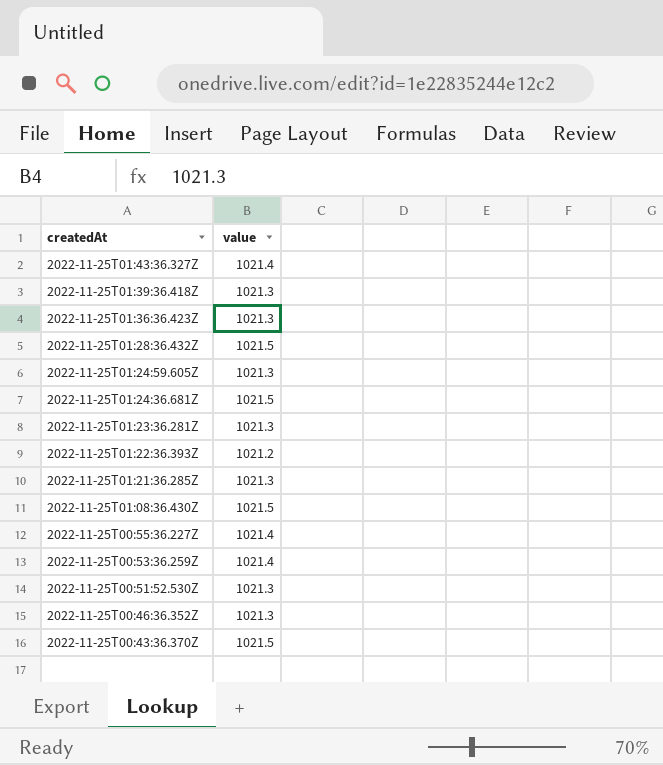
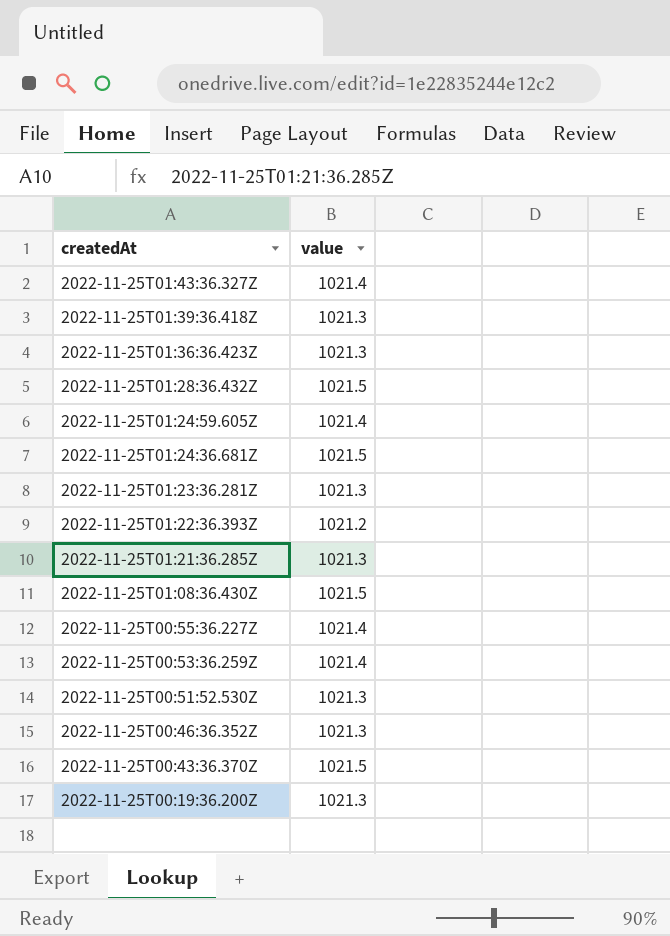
2022-11-25T01:24:59.605Z | value: 1021.3 -> 1021.4
row 2022-11-25T00:19:36.200Z: none -> 1021.3

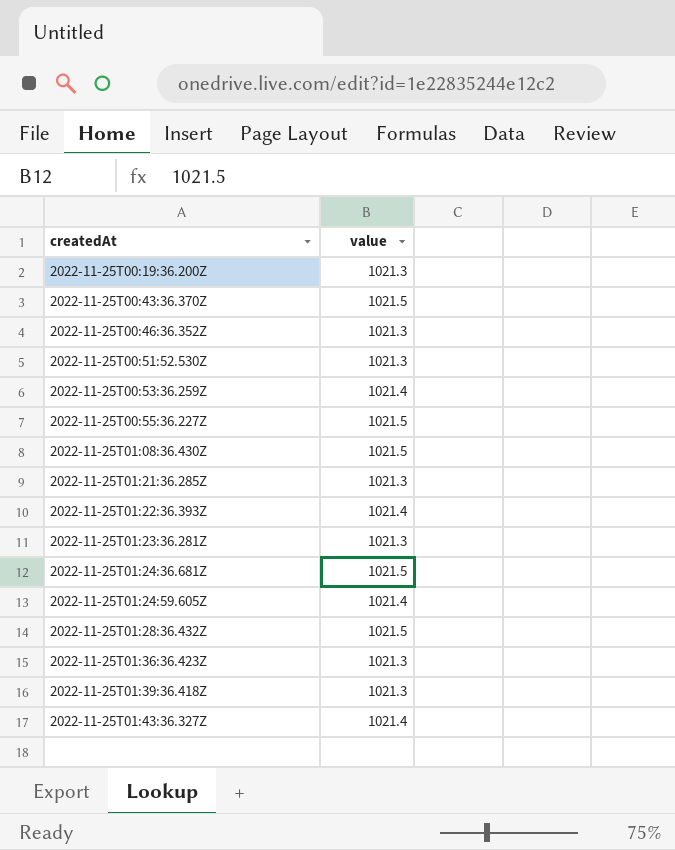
row order: createdAt descending -> createdAt ascending
2022-11-25T00:55:36.227Z | value: 1021.4 -> 1021.5
2022-11-25T01:22:36.393Z | value: 1021.2 -> 1021.4

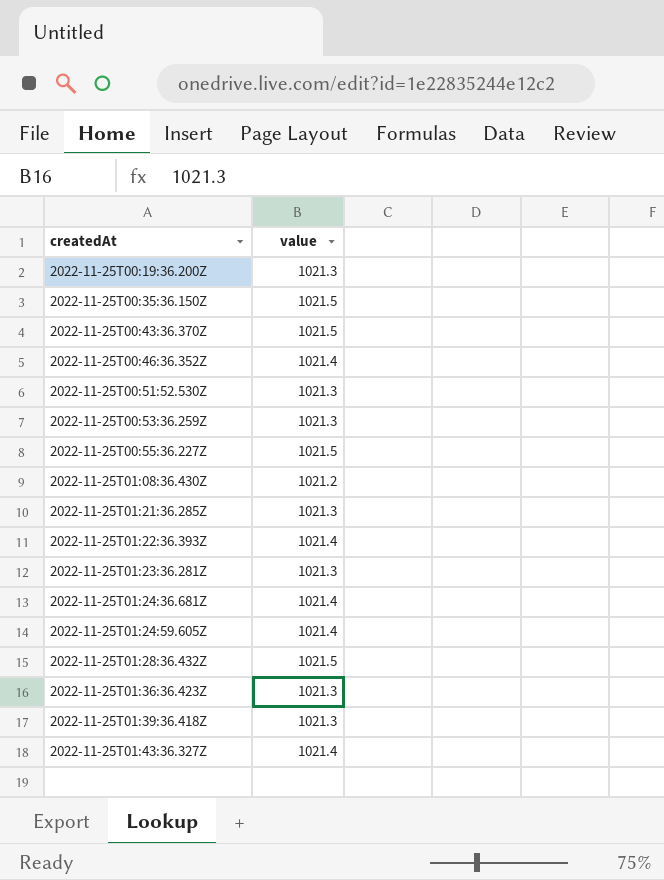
row 2022-11-25T00:35:36.150Z: none -> 1021.5
2022-11-25T00:46:36.352Z | value: 1021.3 -> 1021.4
2022-11-25T00:53:36.259Z | value: 1021.4 -> 1021.3
2022-11-25T01:08:36.430Z | value: 1021.5 -> 1021.2
2022-11-25T01:24:36.681Z | value: 1021.5 -> 1021.4

